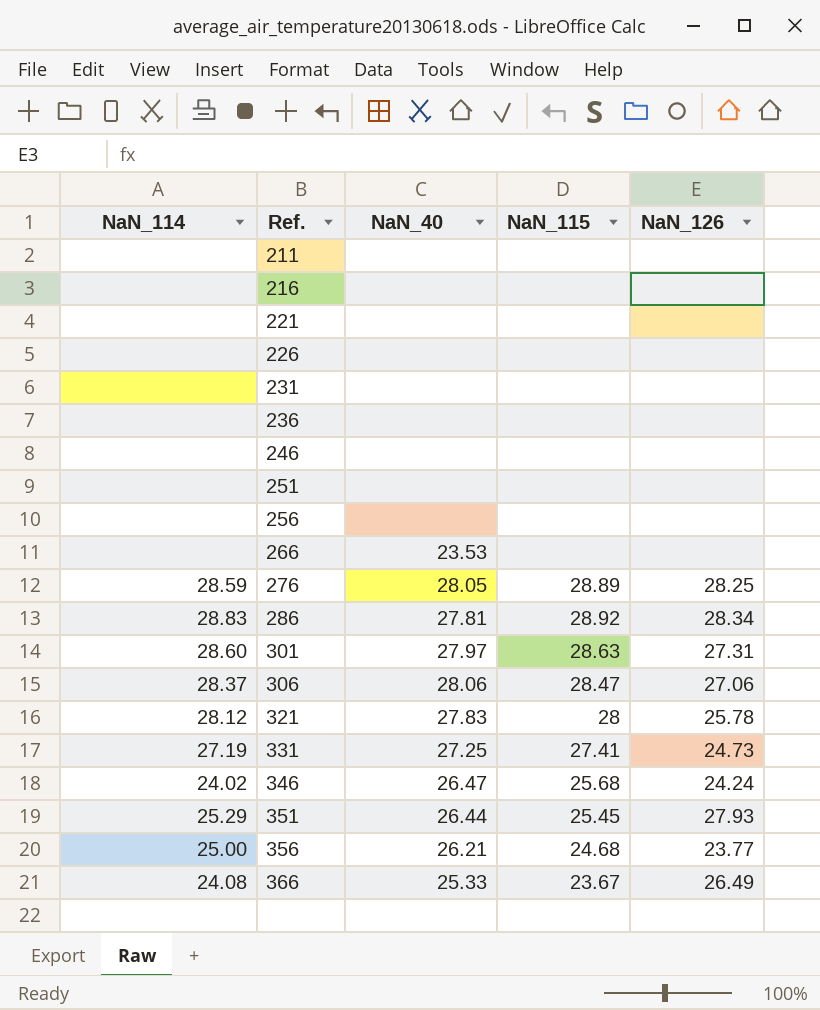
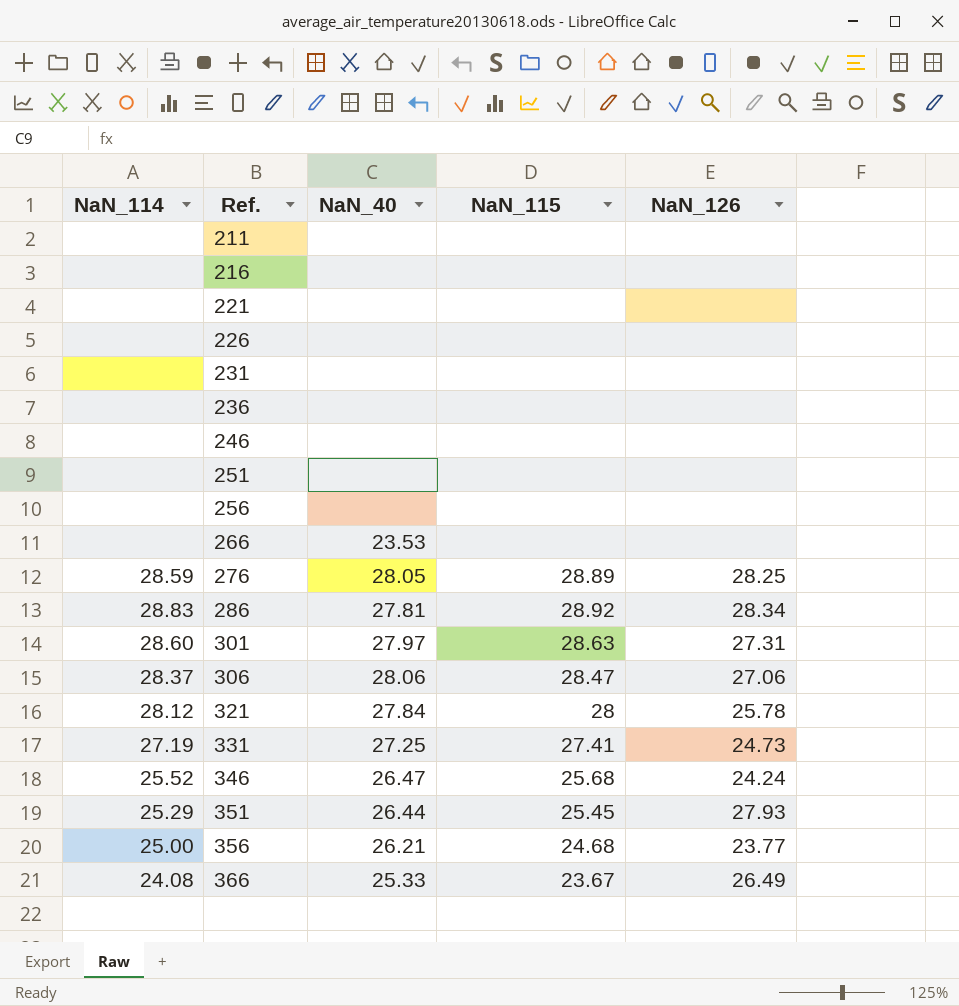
321 | NaN_40: 27.83 -> 27.84
346 | NaN_114: 24.02 -> 25.52

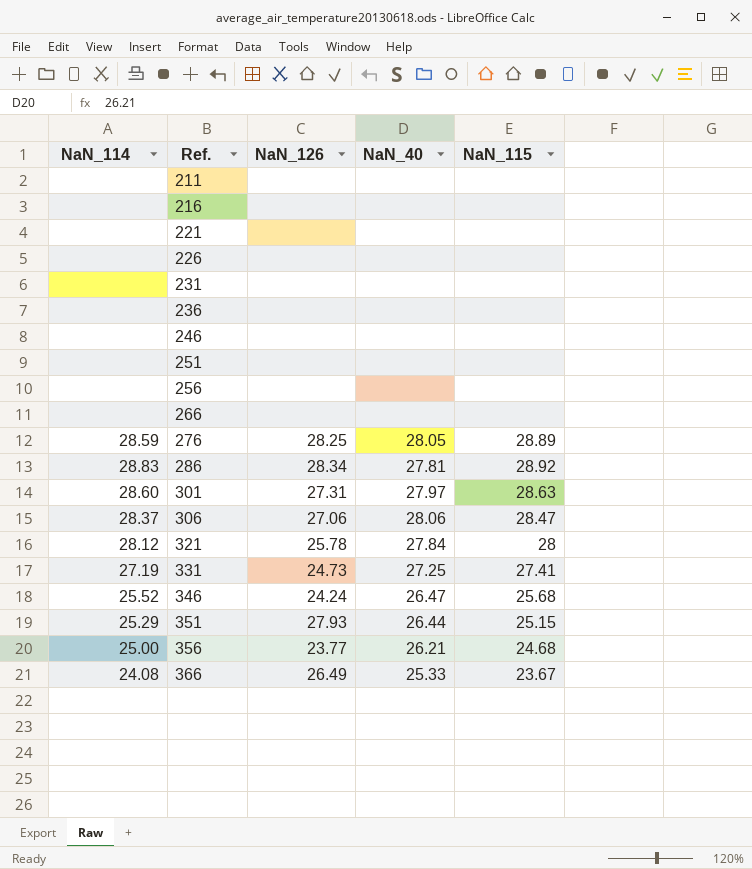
column NaN_126 | position: 5 -> 3
266 | NaN_40: 23.53 -> none
351 | NaN_115: 25.45 -> 25.15

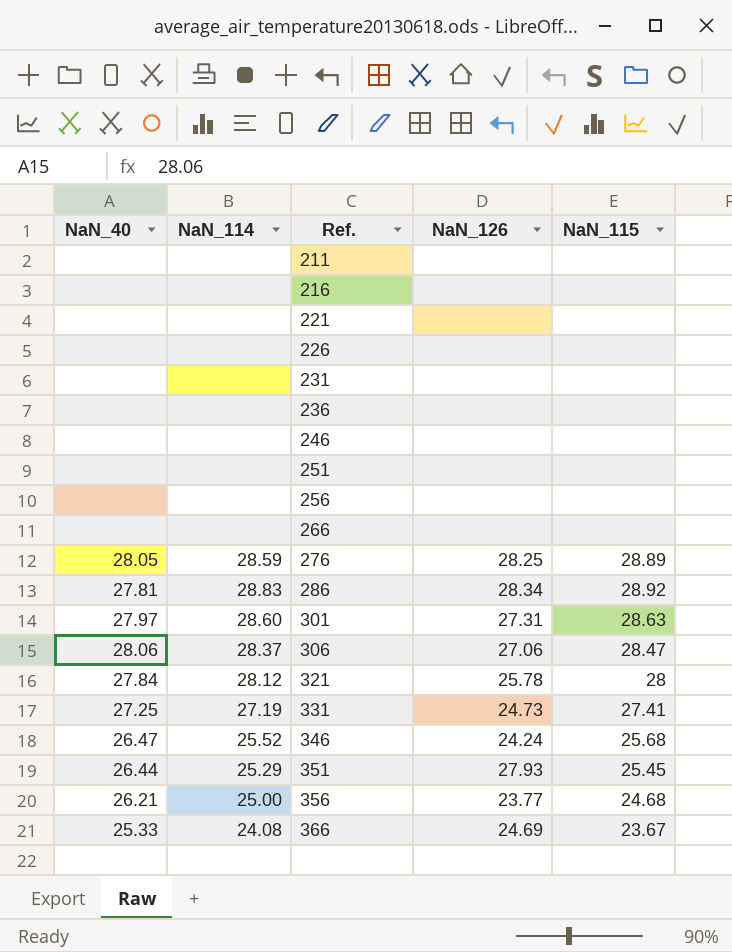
column NaN_40 | position: 4 -> 1
351 | NaN_115: 25.15 -> 25.45
366 | NaN_126: 26.49 -> 24.69

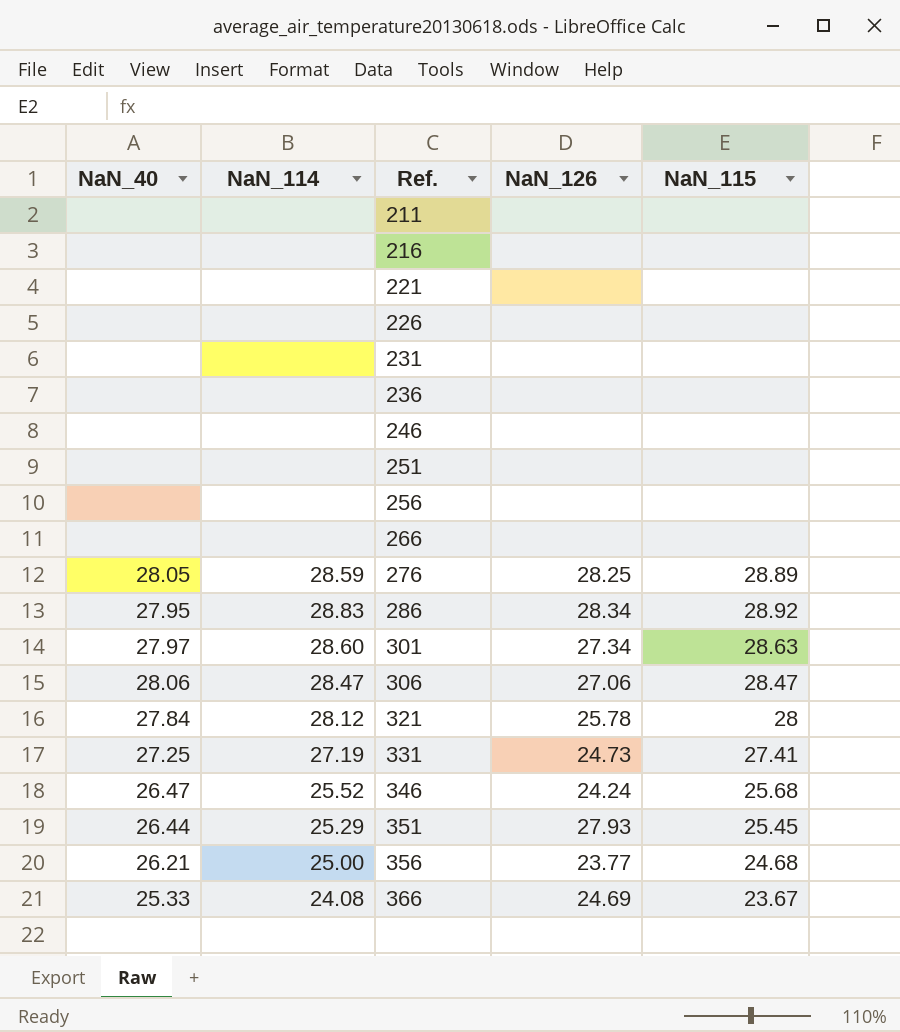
286 | NaN_40: 27.81 -> 27.95
301 | NaN_126: 27.31 -> 27.34
306 | NaN_114: 28.37 -> 28.47

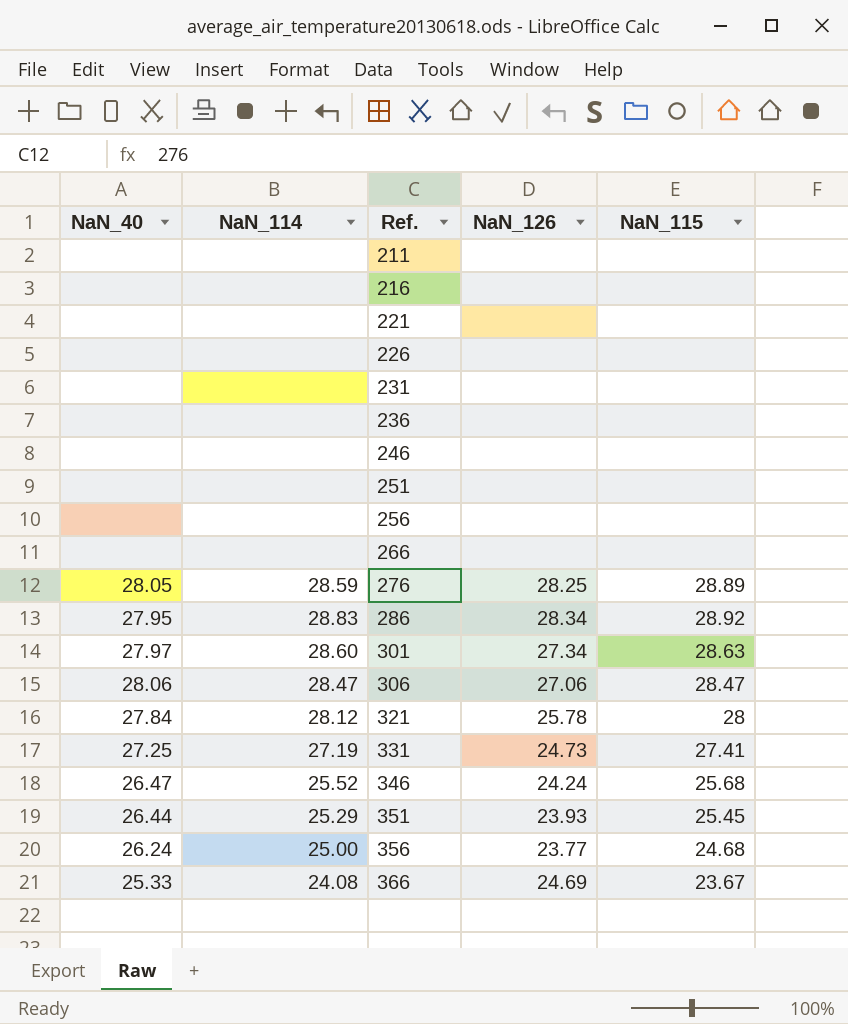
351 | NaN_126: 27.93 -> 23.93
356 | NaN_40: 26.21 -> 26.24

